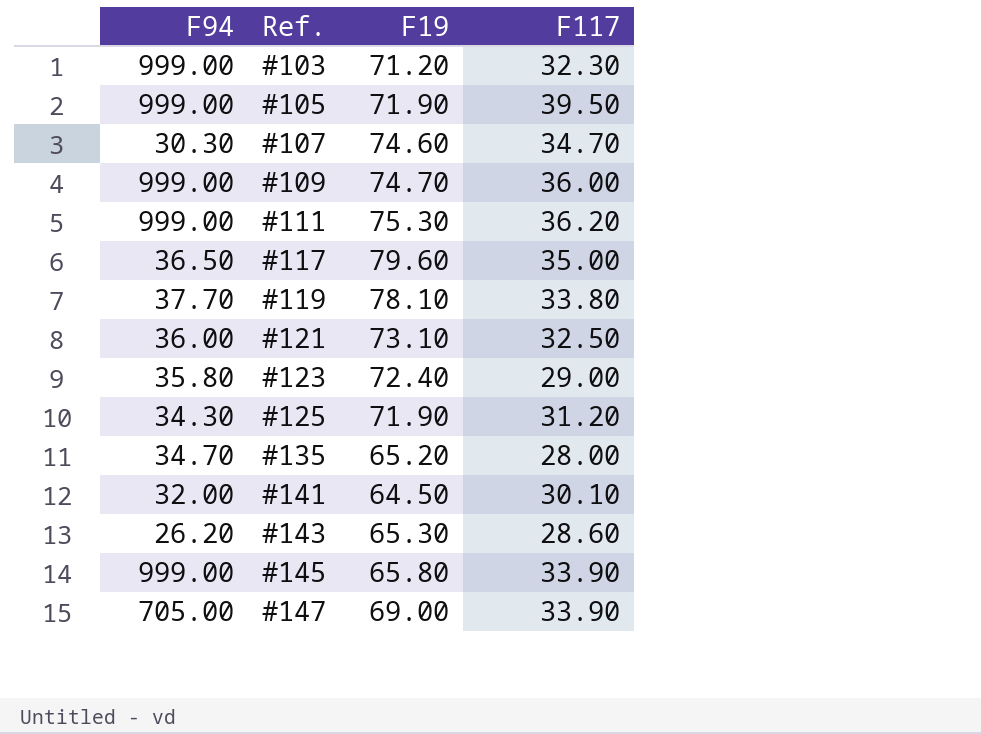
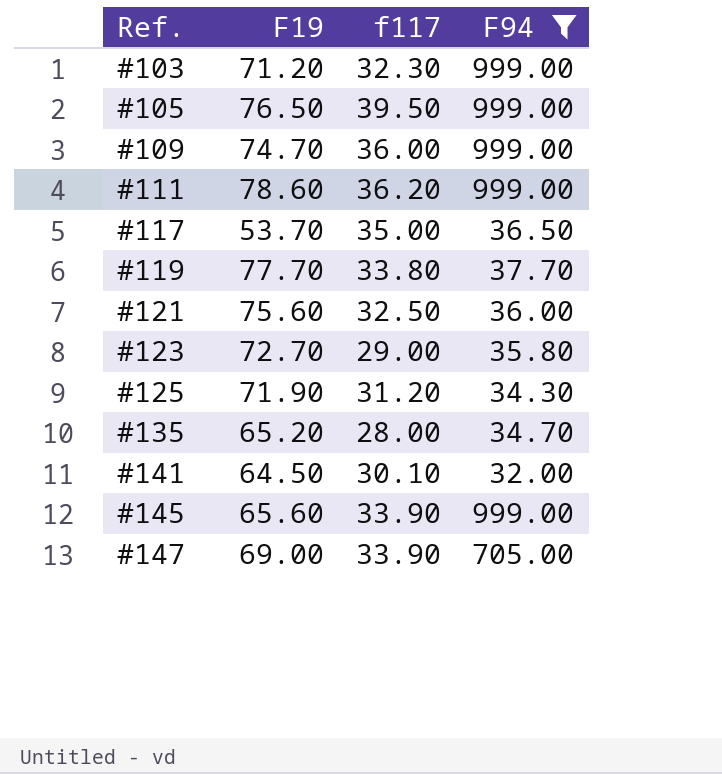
filter: none -> F94 >= 32.00
column name: F117 -> f117
column F94 | position: 1 -> 4
#105 | F19: 71.90 -> 76.50
#111 | F19: 75.30 -> 78.60
#117 | F19: 79.60 -> 53.70
#119 | F19: 78.10 -> 77.70
#121 | F19: 73.10 -> 75.60
#123 | F19: 72.40 -> 72.70
#145 | F19: 65.80 -> 65.60

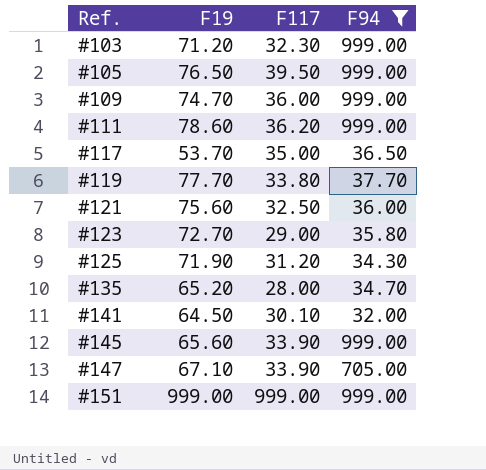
column name: f117 -> F117
#147 | F19: 69.00 -> 67.10
row #151: none -> 999.00 | 999.00 | 999.00

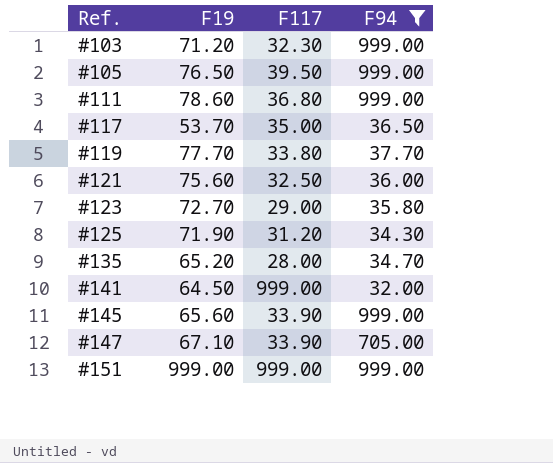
row #109: 74.70 | 36.00 | 999.00 -> none
#111 | F117: 36.20 -> 36.80
#141 | F117: 30.10 -> 999.00

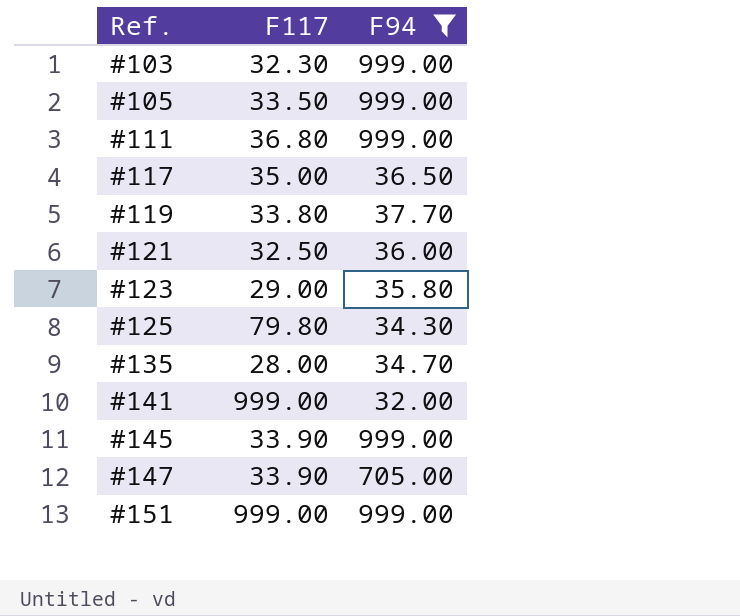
column F19 | position: 2 -> none
#105 | F117: 39.50 -> 33.50
#125 | F117: 31.20 -> 79.80

